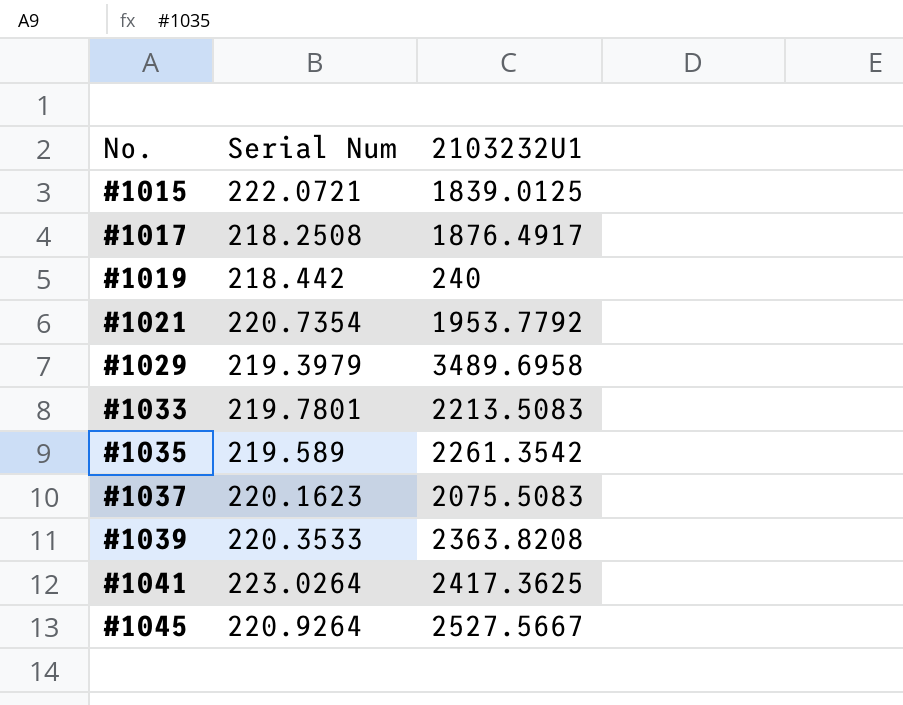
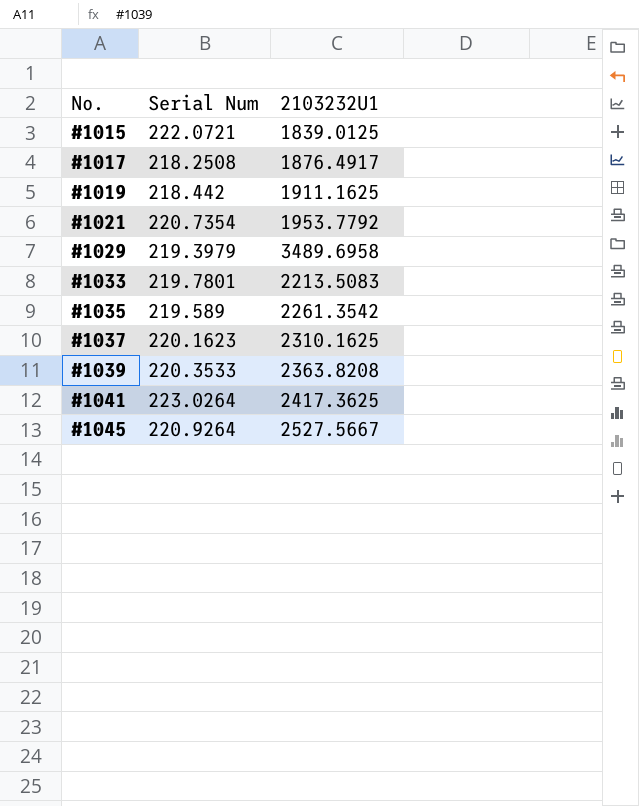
#1019 | 2103232U1: 240 -> 1911.1625
#1037 | 2103232U1: 2075.5083 -> 2310.1625

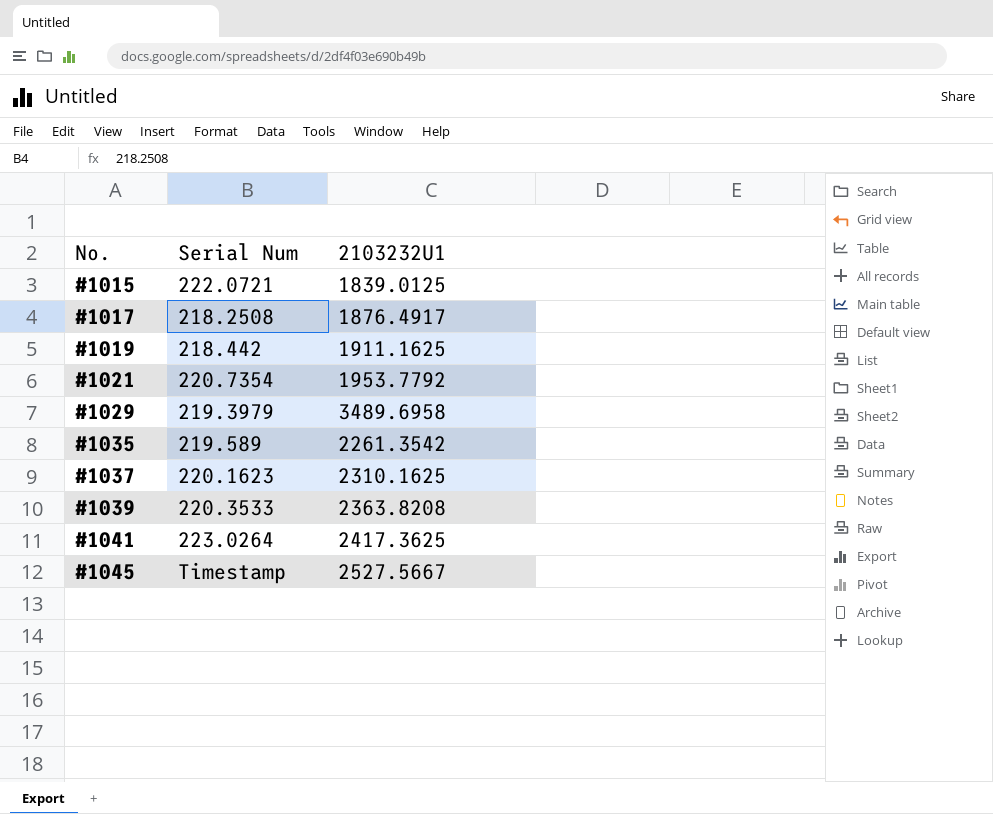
row #1033: 219.7801 | 2213.5083 -> none
#1045 | Serial Num: 220.9264 -> Timestamp

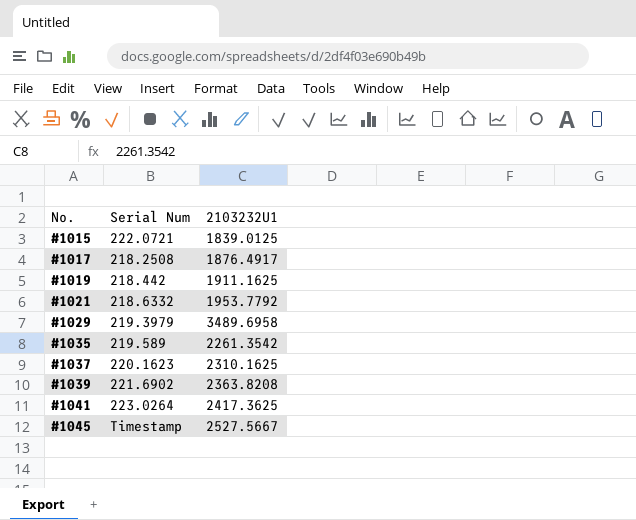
#1021 | Serial Num: 220.7354 -> 218.6332
#1039 | Serial Num: 220.3533 -> 221.6902

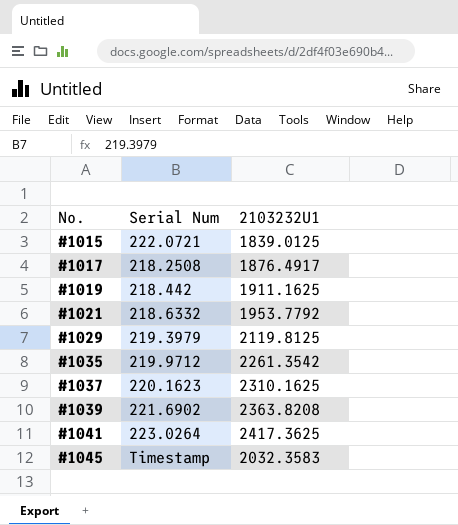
#1029 | 2103232U1: 3489.6958 -> 2119.8125
#1035 | Serial Num: 219.589 -> 219.9712
#1045 | 2103232U1: 2527.5667 -> 2032.3583

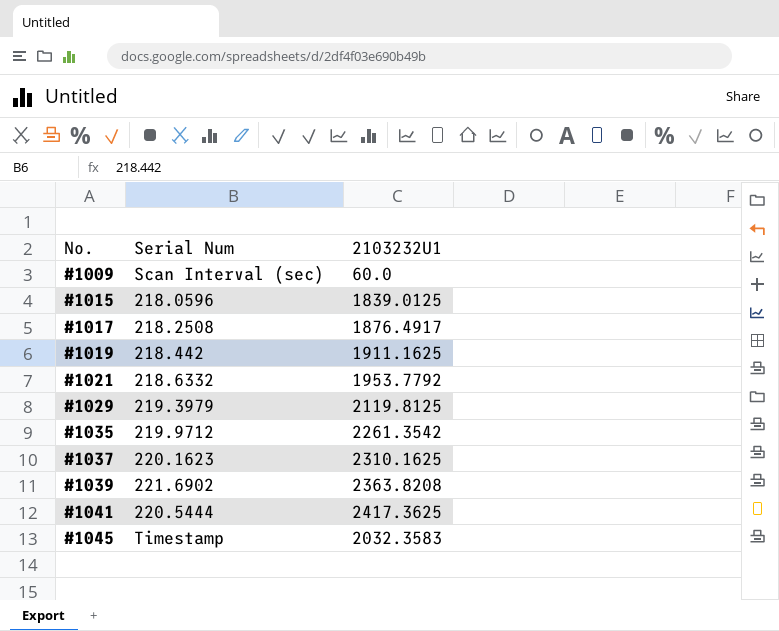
row #1009: none -> Scan Interval (sec) | 60.0
#1015 | Serial Num: 222.0721 -> 218.0596
#1041 | Serial Num: 223.0264 -> 220.5444

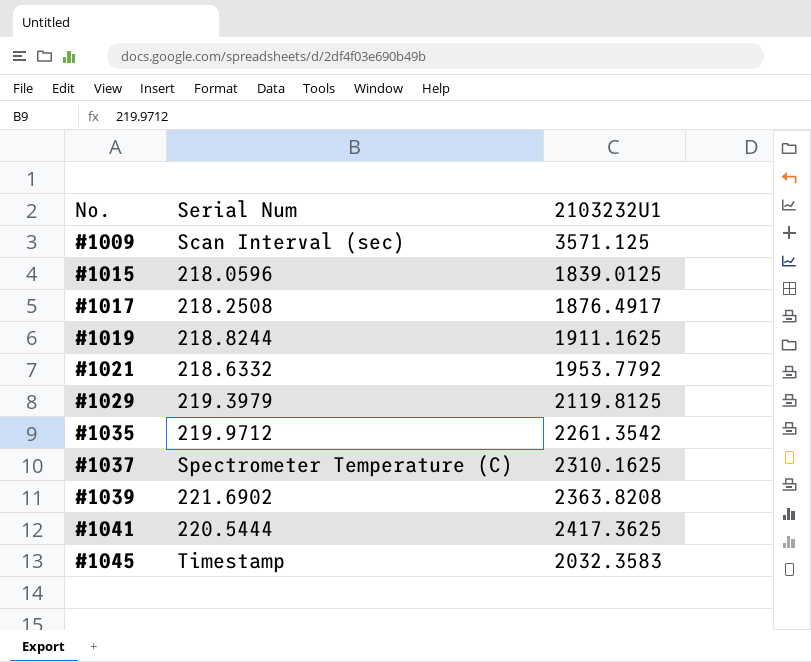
#1009 | 2103232U1: 60.0 -> 3571.125
#1019 | Serial Num: 218.442 -> 218.8244
#1037 | Serial Num: 220.1623 -> Spectrometer Temperature (C)

